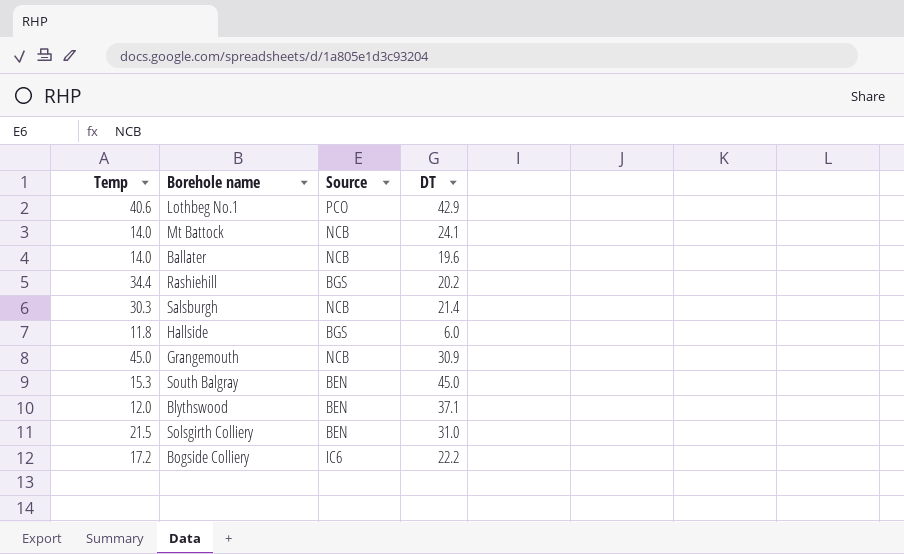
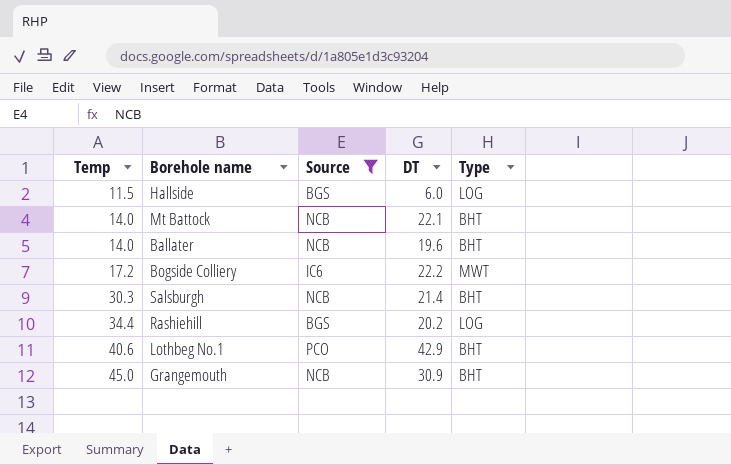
filter: none -> Source != BEN
row order: none -> Temp ascending
column Type | position: none -> 5
Hallside | Temp: 11.8 -> 11.5
Mt Battock | DT: 24.1 -> 22.1

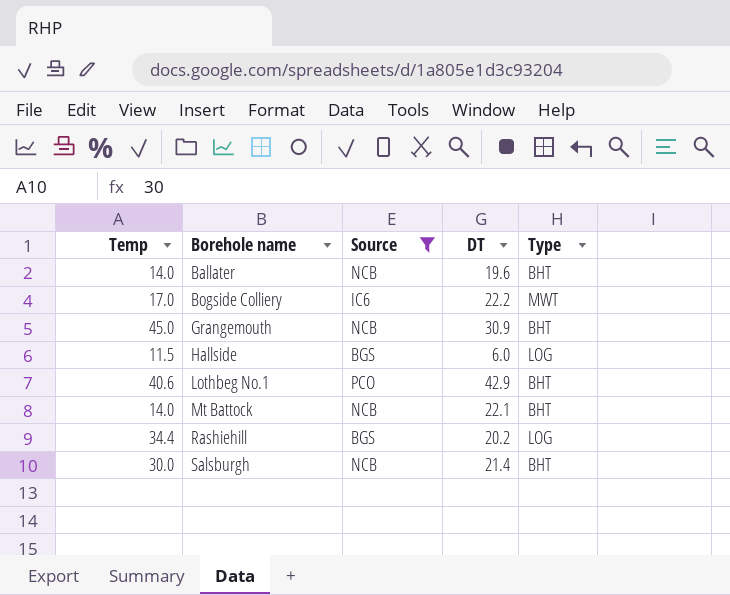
row order: Temp ascending -> Borehole name ascending
Bogside Colliery | Temp: 17.2 -> 17.0
Salsburgh | Temp: 30.3 -> 30.0

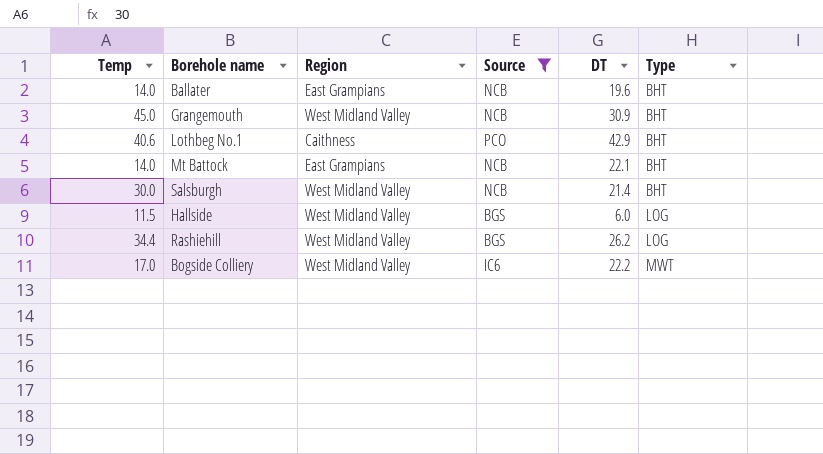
row order: Borehole name ascending -> Type ascending
column Region | position: none -> 3
Rashiehill | DT: 20.2 -> 26.2

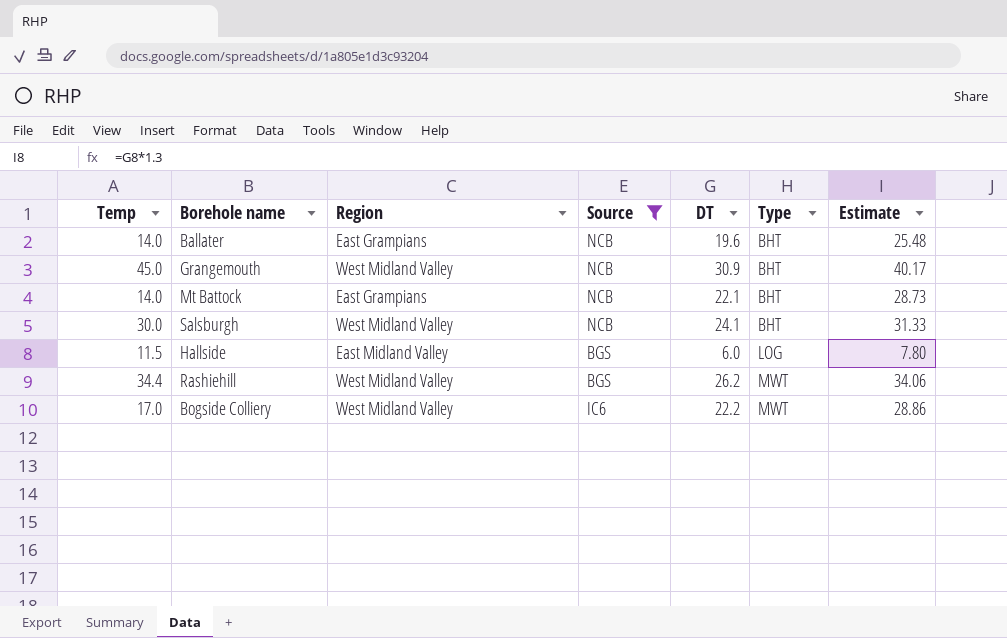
column Estimate | formula: none -> [DT] * 1.3
row Lothbeg No.1: 40.6 | Caithness | PCO | 42.9 | BHT -> none
Salsburgh | DT: 21.4 -> 24.1
Hallside | Region: West Midland Valley -> East Midland Valley
Rashiehill | Type: LOG -> MWT

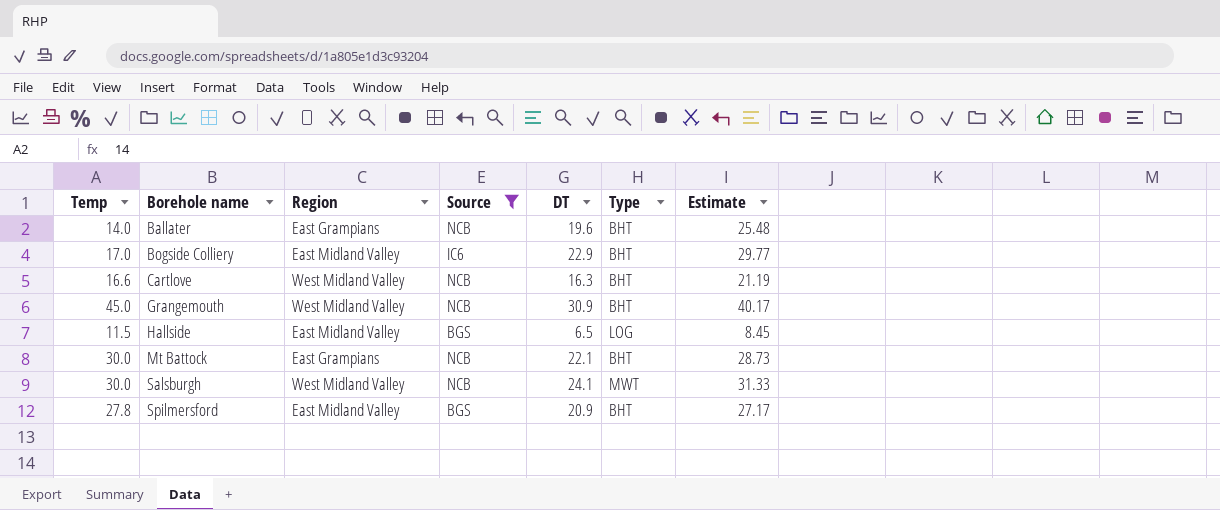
row order: Type ascending -> Borehole name ascending
row Rashiehill: 34.4 | West Midland Valley | BGS | 26.2 | MWT | 34.06 -> none
Bogside Colliery | Region: West Midland Valley -> East Midland Valley
Bogside Colliery | DT: 22.2 -> 22.9
Bogside Colliery | Type: MWT -> BHT
Bogside Colliery | Estimate: 28.86 -> 29.77
row Cartlove: none -> 16.6 | West Midland Valley | NCB | 16.3 | BHT | 21.19
Hallside | DT: 6.0 -> 6.5
Hallside | Estimate: 7.80 -> 8.45
Mt Battock | Temp: 14.0 -> 30.0
Salsburgh | Type: BHT -> MWT
row Spilmersford: none -> 27.8 | East Midland Valley | BGS | 20.9 | BHT | 27.17

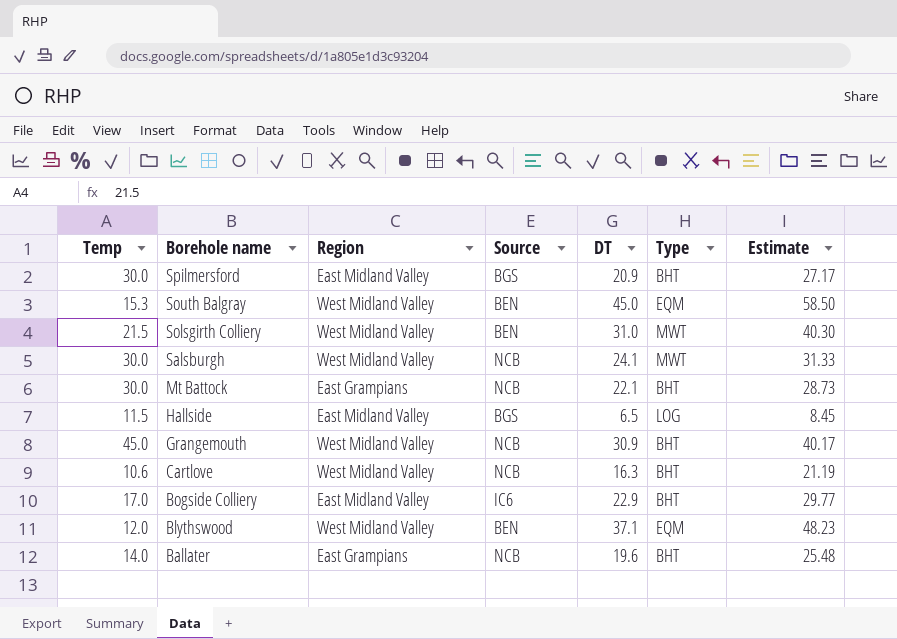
filter: Source != BEN -> none
row order: Borehole name ascending -> Borehole name descending
Spilmersford | Temp: 27.8 -> 30.0
Cartlove | Temp: 16.6 -> 10.6

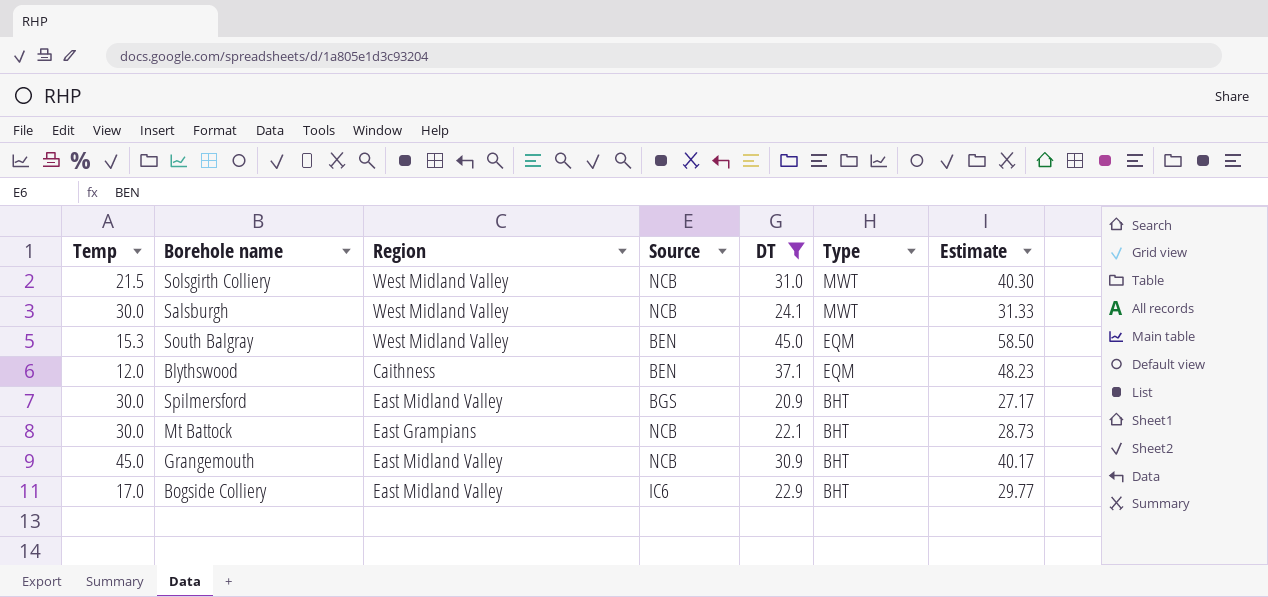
filter: none -> DT >= 20.9
row order: Borehole name descending -> Type descending
Solsgirth Colliery | Source: BEN -> NCB
Blythswood | Region: West Midland Valley -> Caithness
Grangemouth | Region: West Midland Valley -> East Midland Valley

